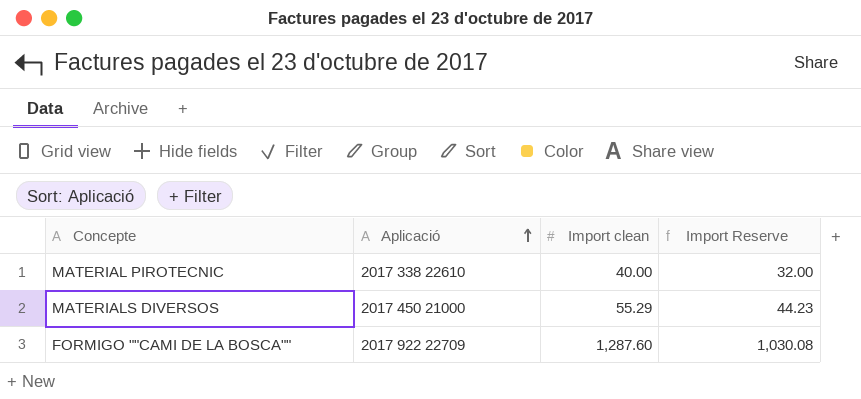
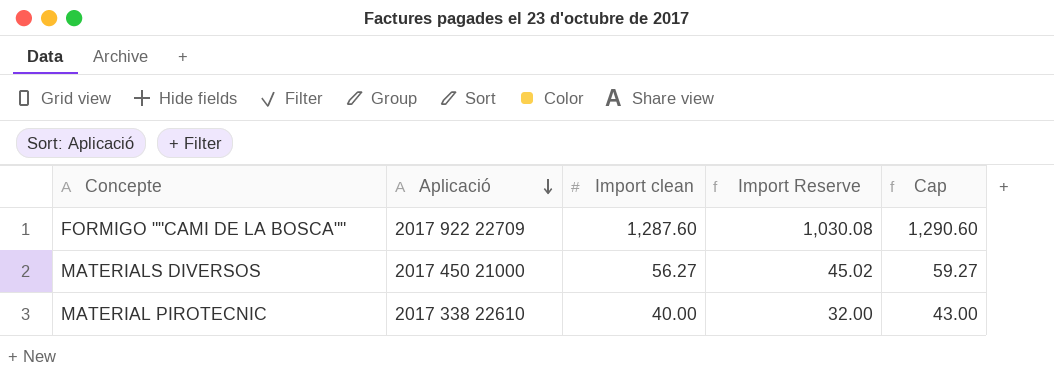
row order: Aplicació ascending -> Aplicació descending
column Cap | formula: none -> [Import clean] + 3
MATERIALS DIVERSOS | Import clean: 55.29 -> 56.27
MATERIALS DIVERSOS | Import Reserve: 44.23 -> 45.02

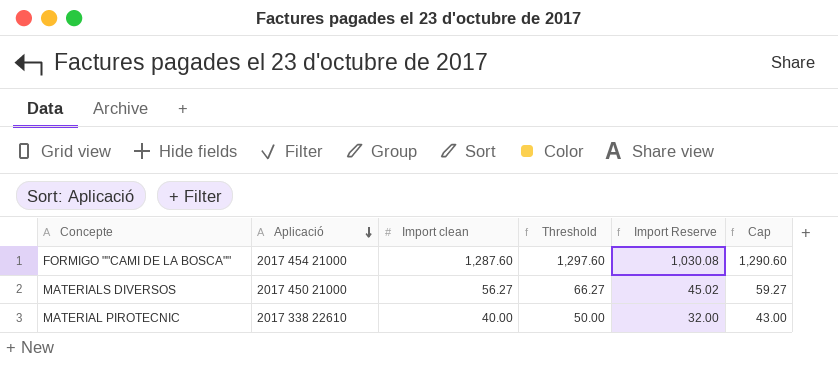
column Threshold | formula: none -> [Import clean] + 10
FORMIGO ""CAMI DE LA BOSCA"" | Aplicació: 2017 922 22709 -> 2017 454 21000

